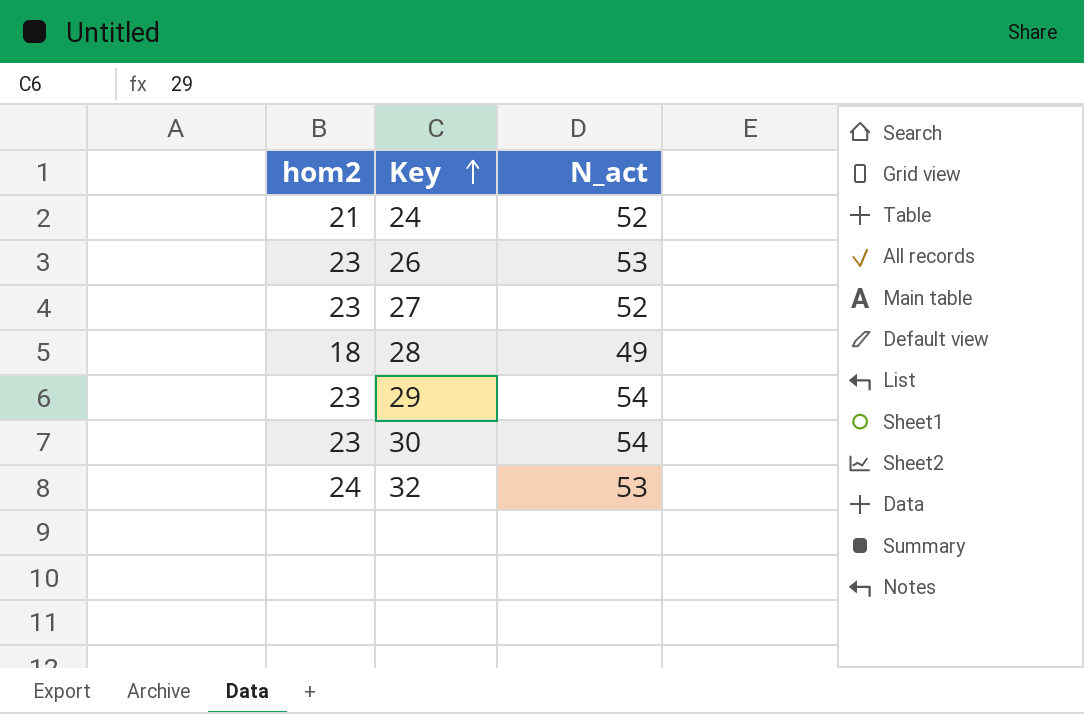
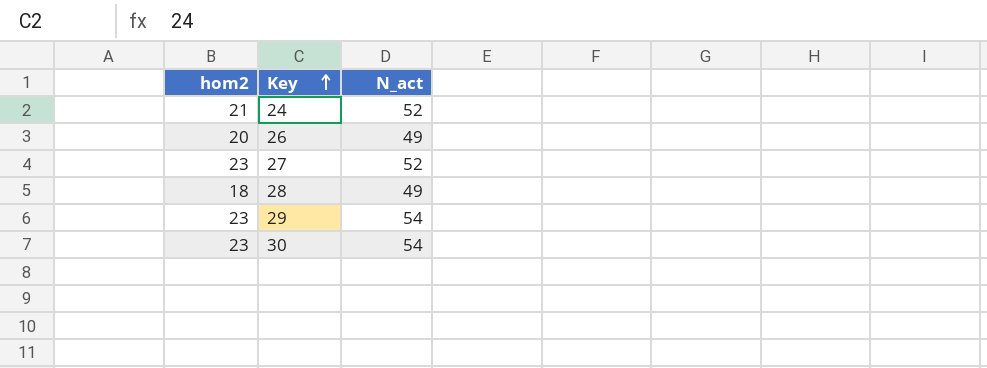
row 32: 24 | 53 -> none
26 | hom2: 23 -> 20
26 | N_act: 53 -> 49

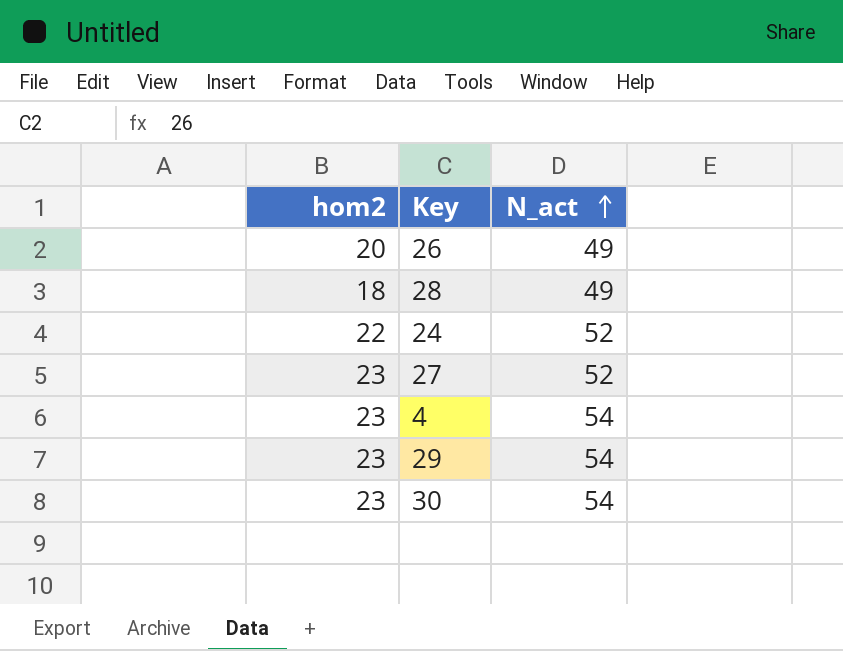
row order: Key ascending -> N_act ascending
24 | hom2: 21 -> 22
row 4: none -> 23 | 54

